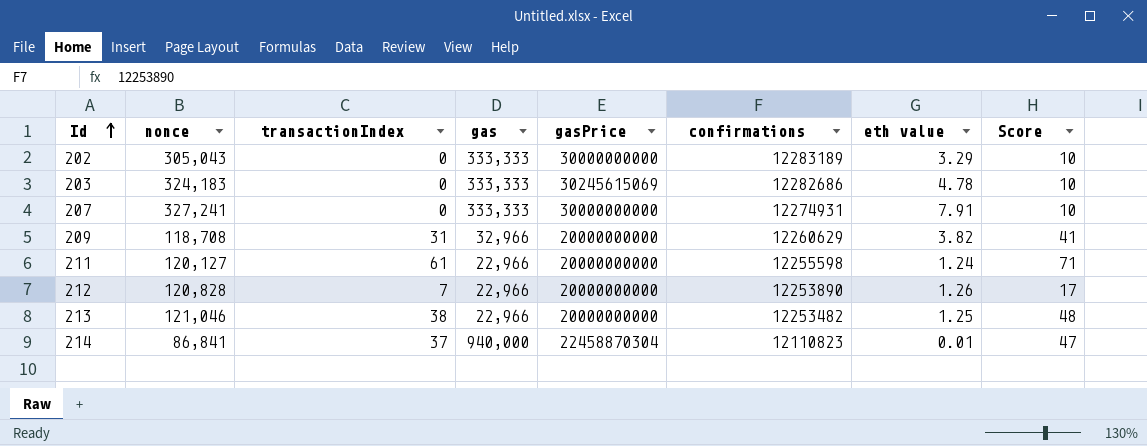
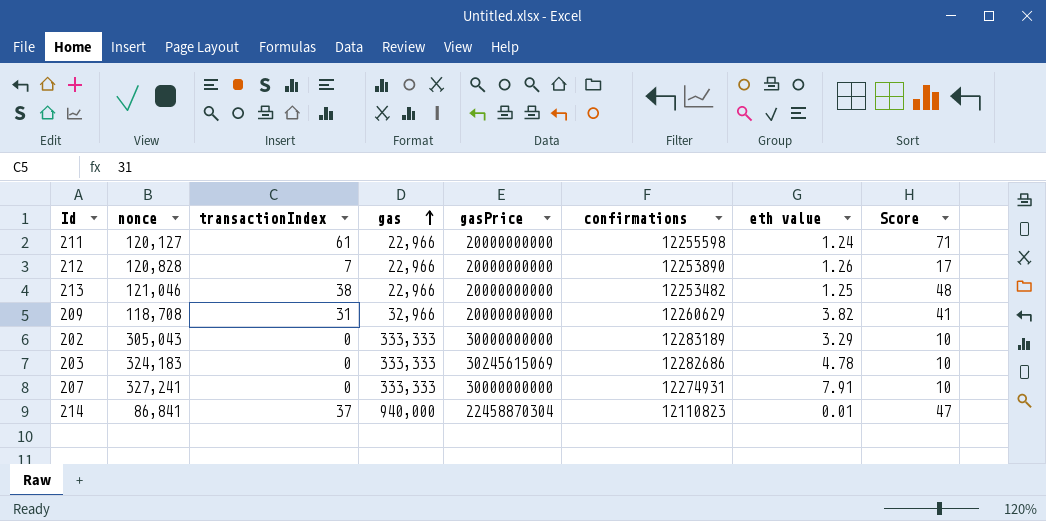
row order: Id ascending -> gas ascending

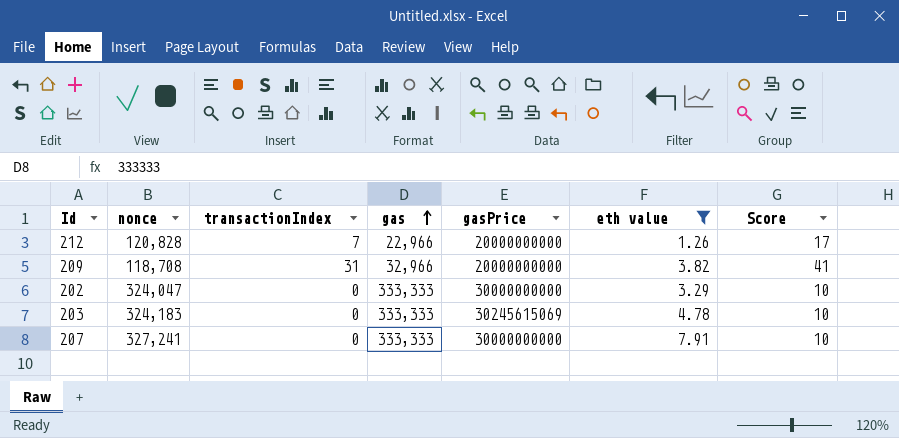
filter: none -> eth value >= 1.26
column confirmations | position: 6 -> none
202 | nonce: 305,043 -> 324,047

